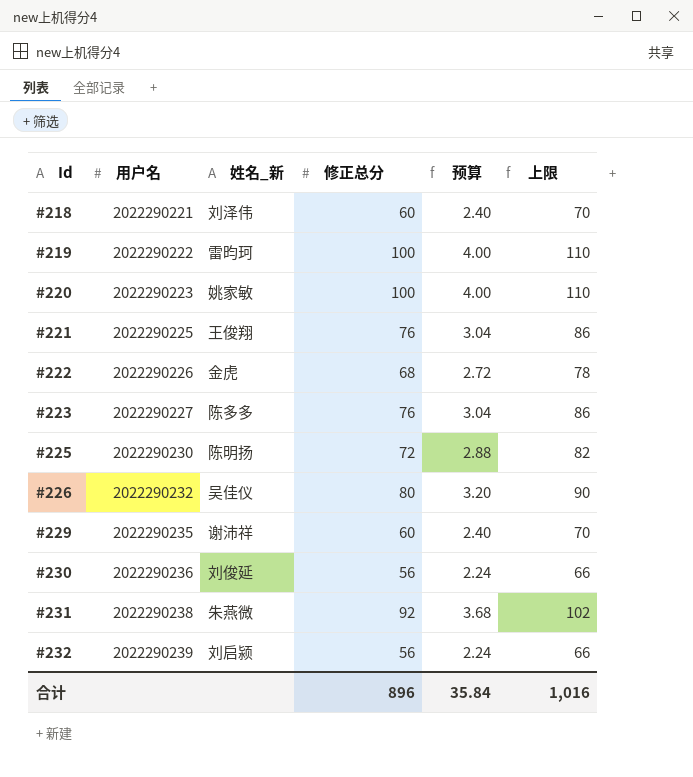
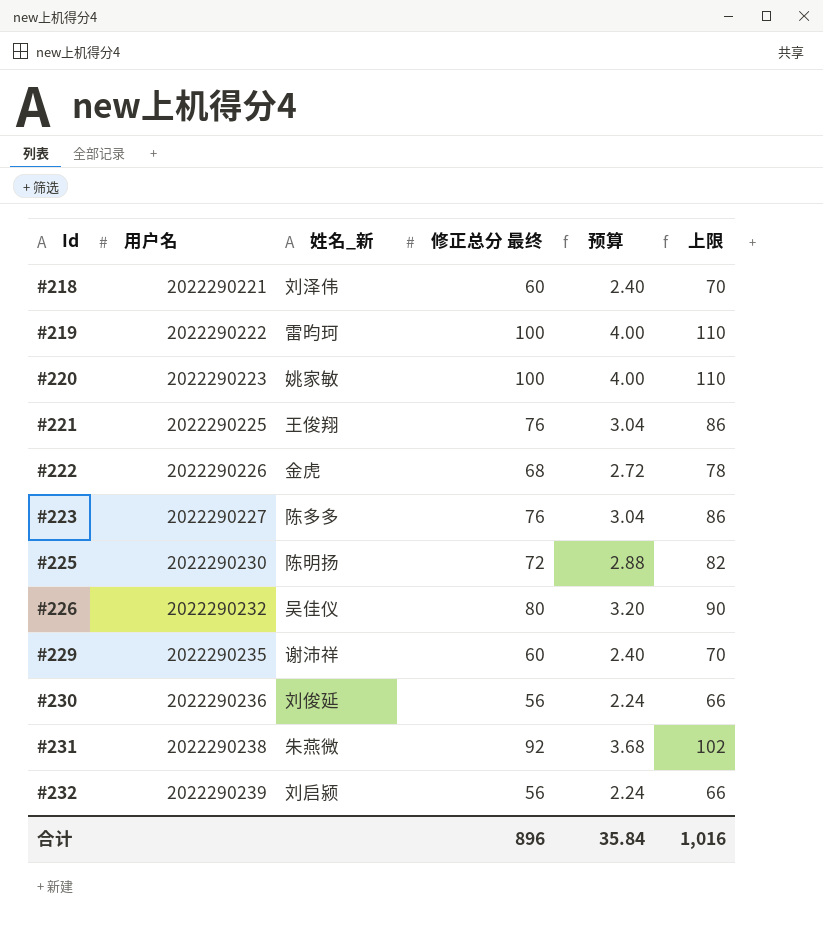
column name: 修正总分 -> 修正总分 最终

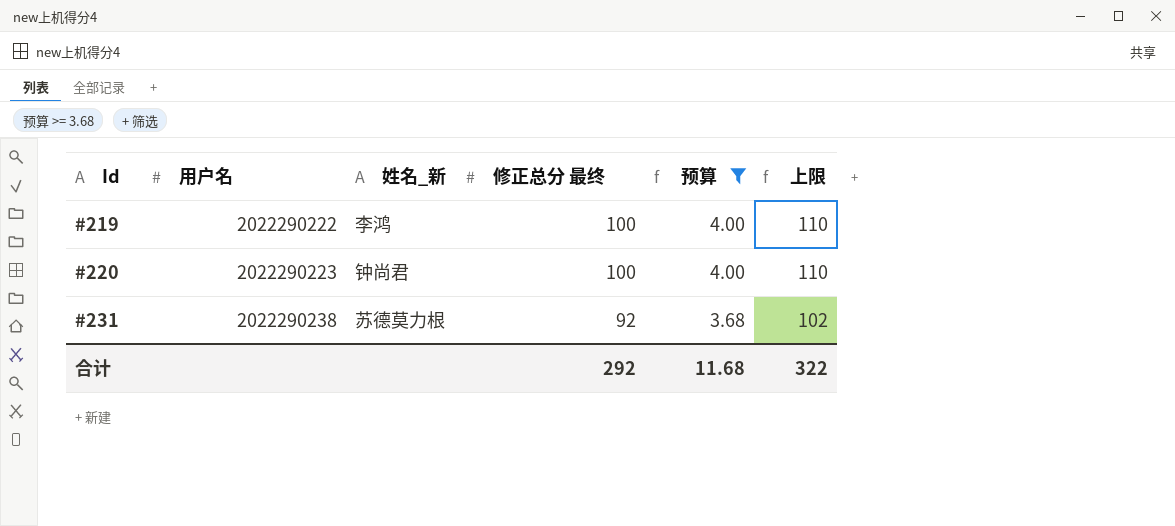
filter: none -> 预算 >= 3.68
#219 | 姓名_新: 雷昀珂 -> 李鸿
#220 | 姓名_新: 姚家敏 -> 钟尚君
#231 | 姓名_新: 朱燕微 -> 苏德莫力根
合计 | 修正总分 最终: 896 -> 292
合计 | 预算: 35.84 -> 11.68
合计 | 上限: 1,016 -> 322

